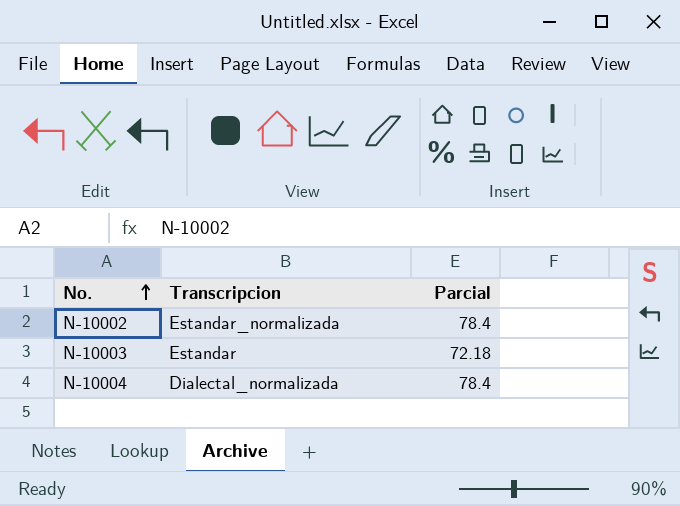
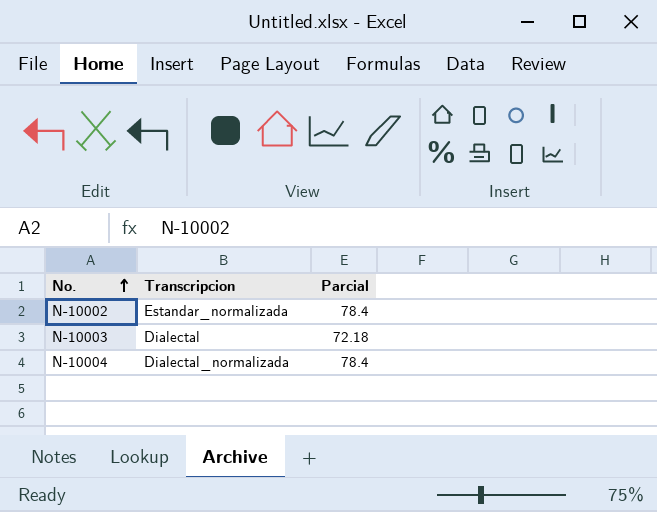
N-10003 | Transcripcion: Estandar -> Dialectal

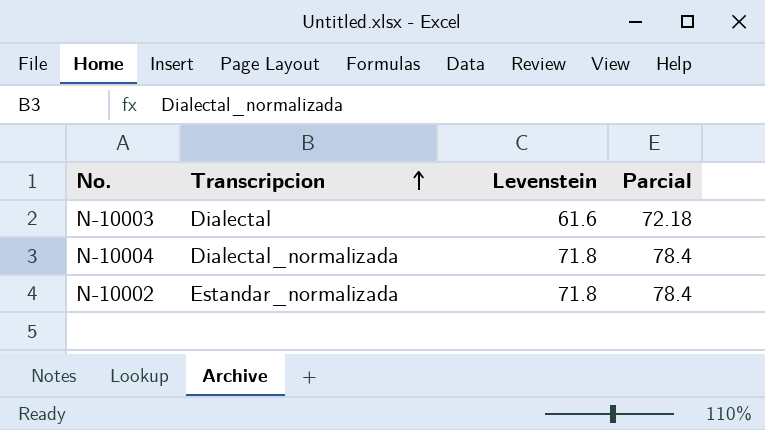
row order: No. ascending -> Transcripcion ascending
column Levenstein | position: none -> 3

